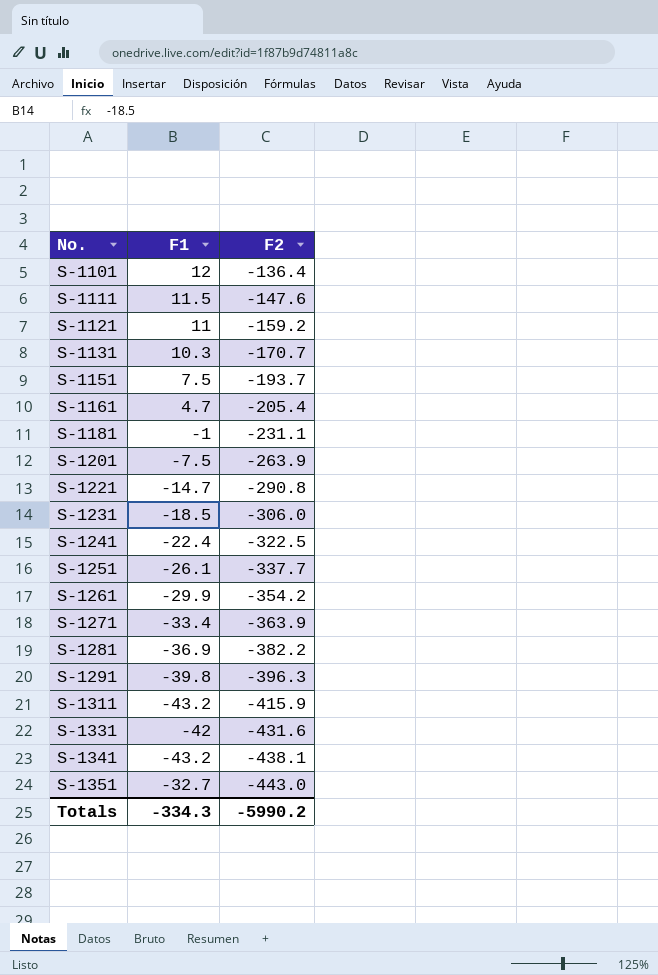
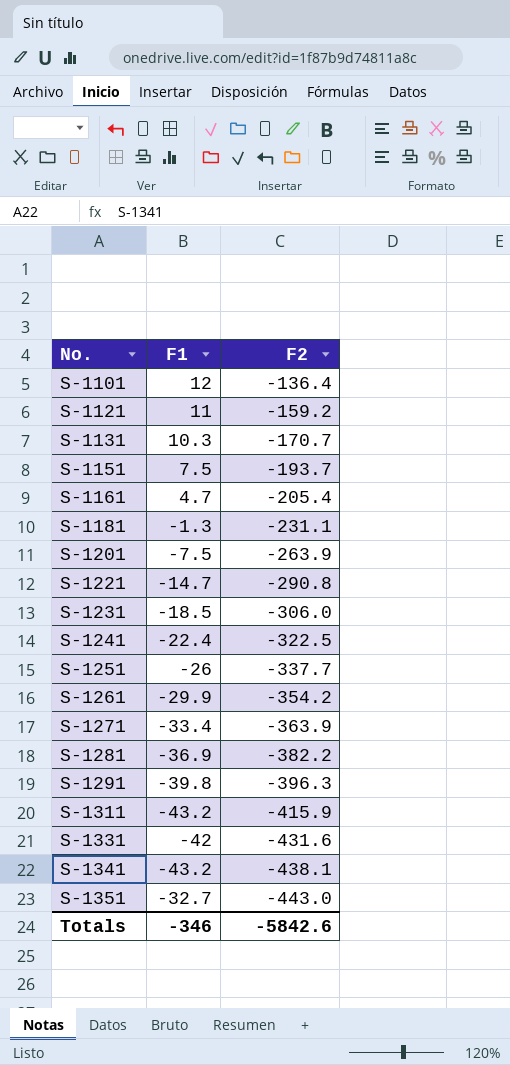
row S-1111: 11.5 | -147.6 -> none
S-1181 | F1: -1 -> -1.3
S-1251 | F1: -26.1 -> -26
Totals | F1: -334.3 -> -346
Totals | F2: -5990.2 -> -5842.6

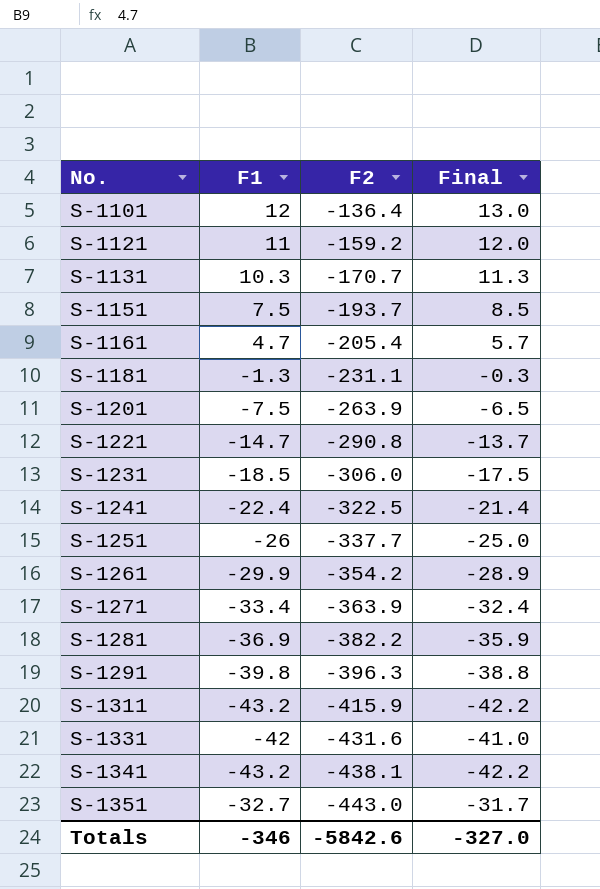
column Final | formula: none -> [F1] + 1

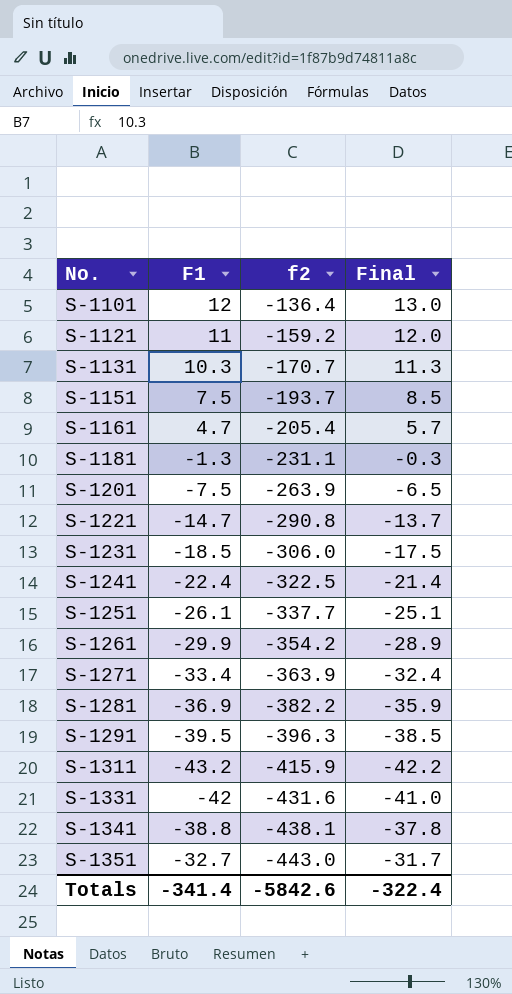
column name: F2 -> f2
S-1251 | F1: -26 -> -26.1
S-1251 | Final: -25.0 -> -25.1
S-1291 | F1: -39.8 -> -39.5
S-1291 | Final: -38.8 -> -38.5
S-1341 | F1: -43.2 -> -38.8
S-1341 | Final: -42.2 -> -37.8
Totals | F1: -346 -> -341.4
Totals | Final: -327.0 -> -322.4

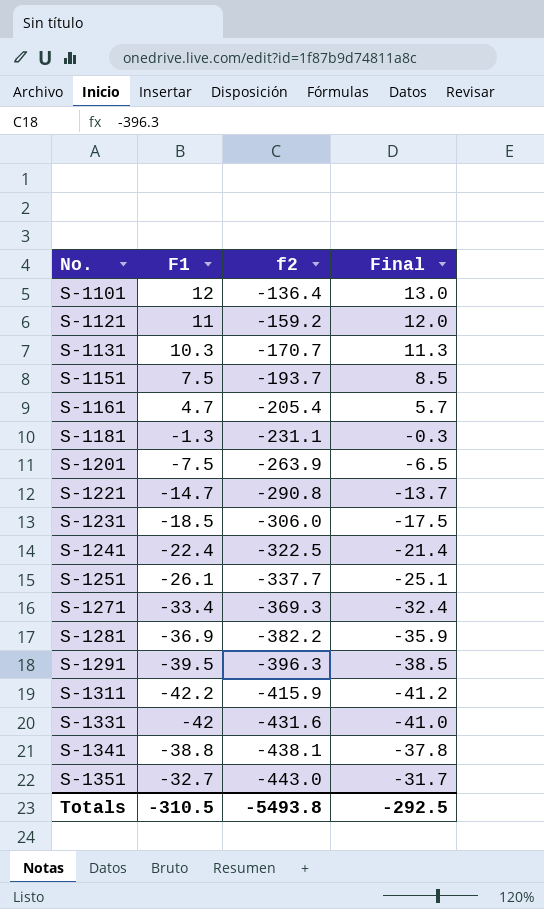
row S-1261: -29.9 | -354.2 | -28.9 -> none
S-1271 | f2: -363.9 -> -369.3
S-1311 | F1: -43.2 -> -42.2
S-1311 | Final: -42.2 -> -41.2
Totals | F1: -341.4 -> -310.5
Totals | f2: -5842.6 -> -5493.8
Totals | Final: -322.4 -> -292.5

